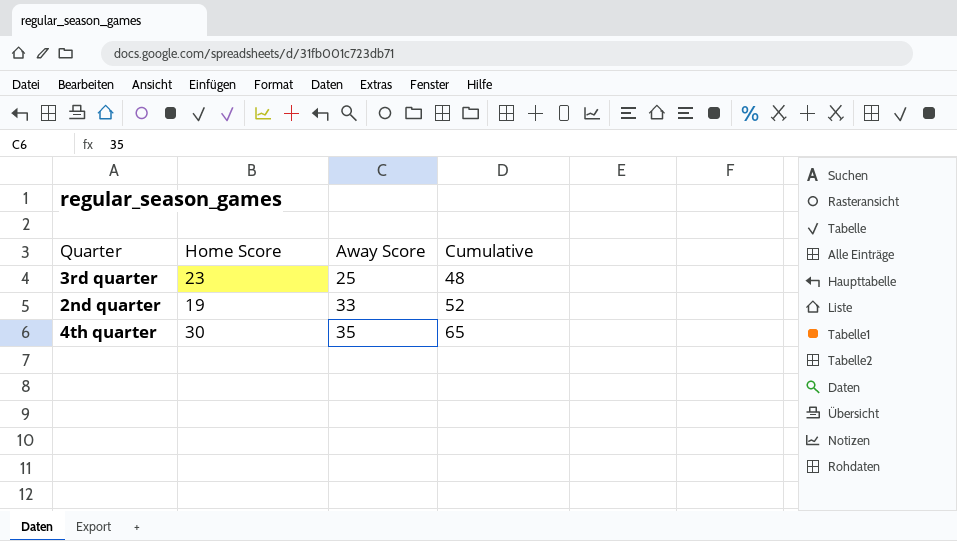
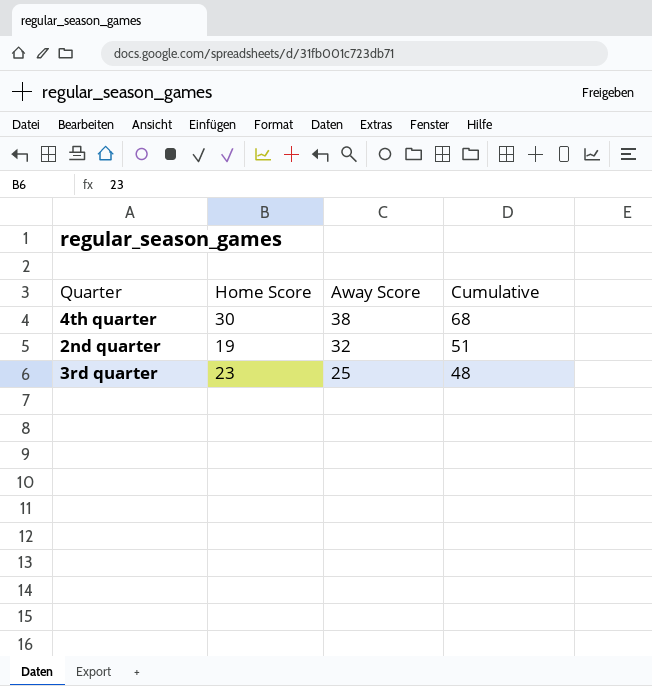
row order: Away Score ascending -> Away Score descending
4th quarter | Away Score: 35 -> 38
4th quarter | Cumulative: 65 -> 68
2nd quarter | Away Score: 33 -> 32
2nd quarter | Cumulative: 52 -> 51

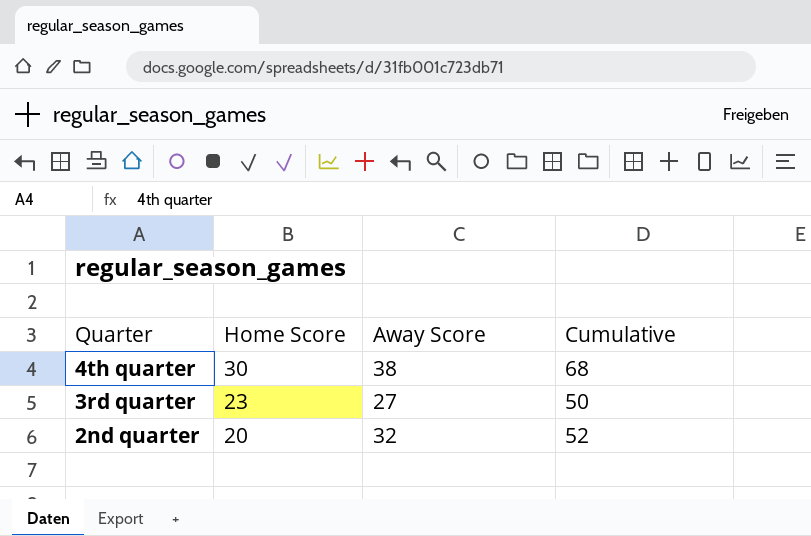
row order: Away Score descending -> Quarter descending
3rd quarter | Away Score: 25 -> 27
3rd quarter | Cumulative: 48 -> 50
2nd quarter | Home Score: 19 -> 20
2nd quarter | Cumulative: 51 -> 52

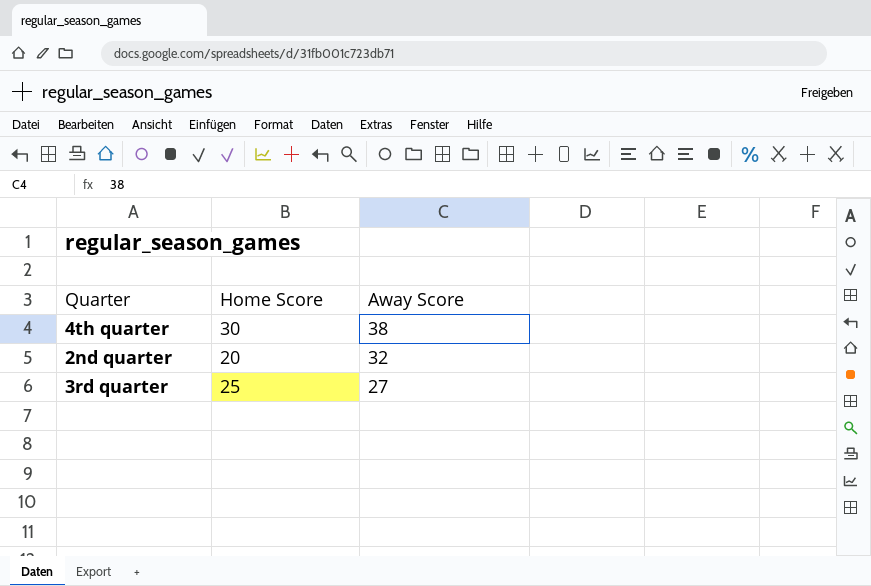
row order: Quarter descending -> Away Score descending
column Cumulative | formula: [Home Score] + [Away Score] -> none
3rd quarter | Home Score: 23 -> 25

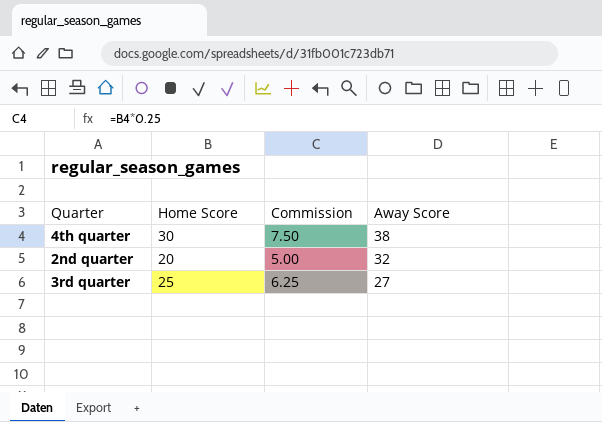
column Commission | formula: none -> [Home Score] * 0.25

